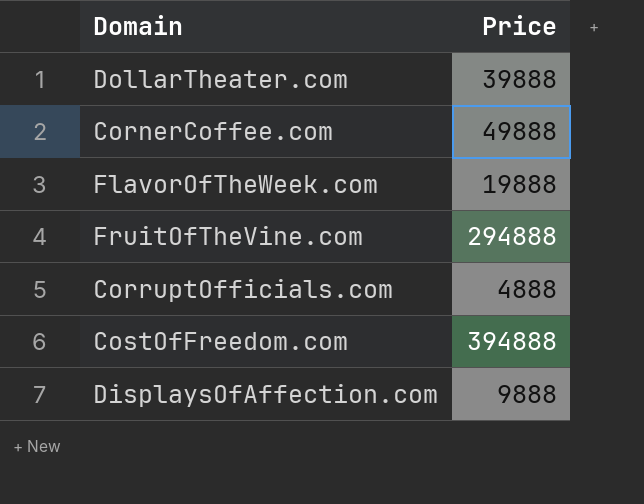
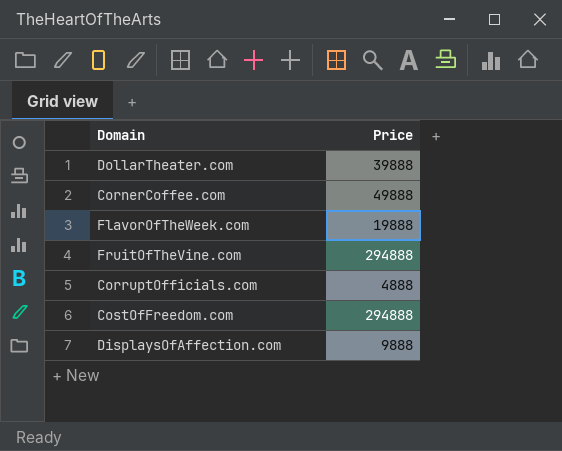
CostOfFreedom.com | Price: 394888 -> 294888

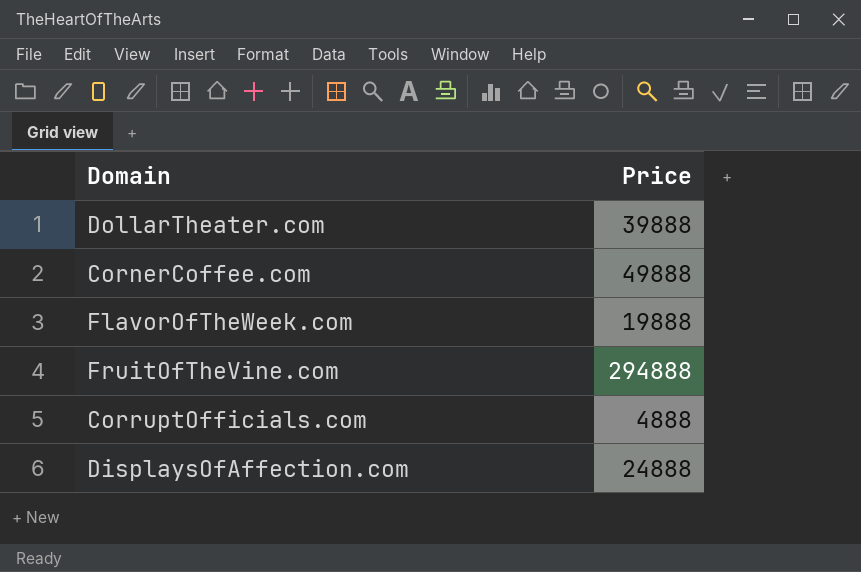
row CostOfFreedom.com: 294888 -> none
DisplaysOfAffection.com | Price: 9888 -> 24888

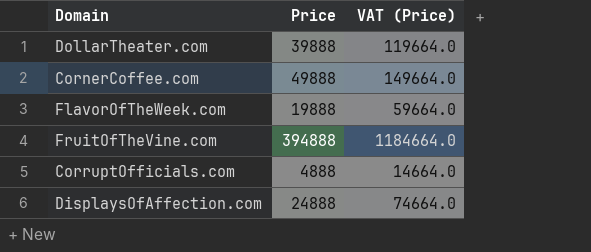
column VAT (Price) | formula: none -> [Price] * 3
FruitOfTheVine.com | Price: 294888 -> 394888

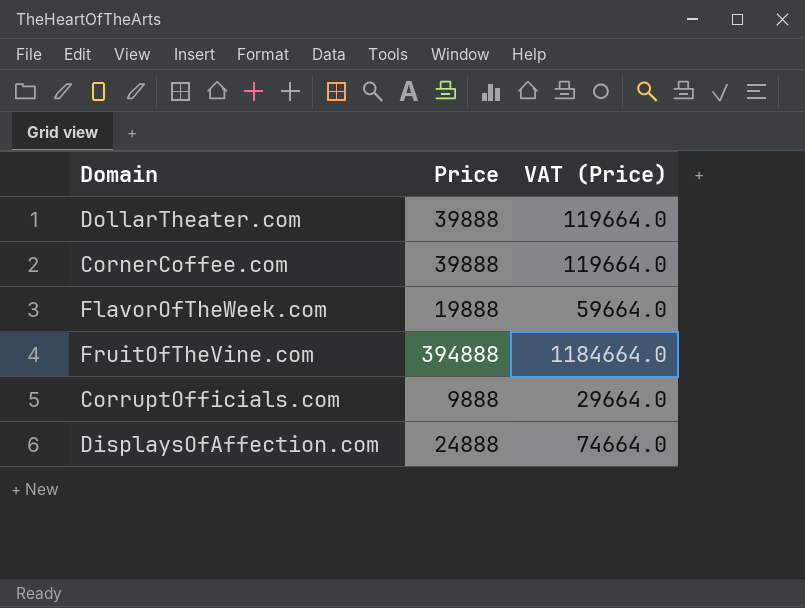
CornerCoffee.com | Price: 49888 -> 39888
CornerCoffee.com | VAT (Price): 149664.0 -> 119664.0
CorruptOfficials.com | Price: 4888 -> 9888
CorruptOfficials.com | VAT (Price): 14664.0 -> 29664.0

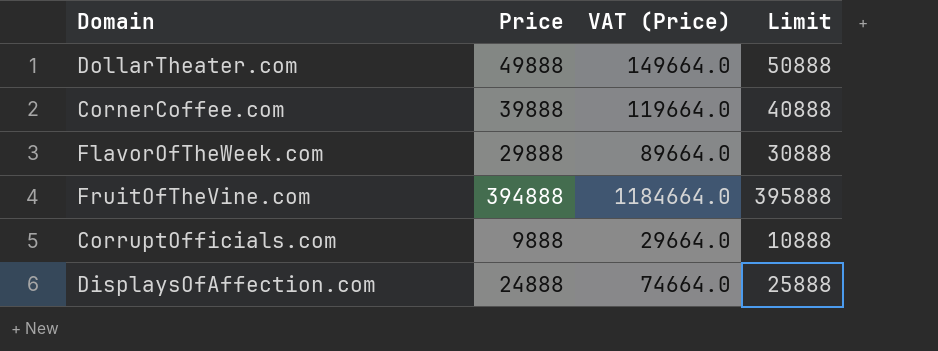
column Limit | formula: none -> [Price] + 1000
DollarTheater.com | Price: 39888 -> 49888
DollarTheater.com | VAT (Price): 119664.0 -> 149664.0
FlavorOfTheWeek.com | Price: 19888 -> 29888
FlavorOfTheWeek.com | VAT (Price): 59664.0 -> 89664.0

